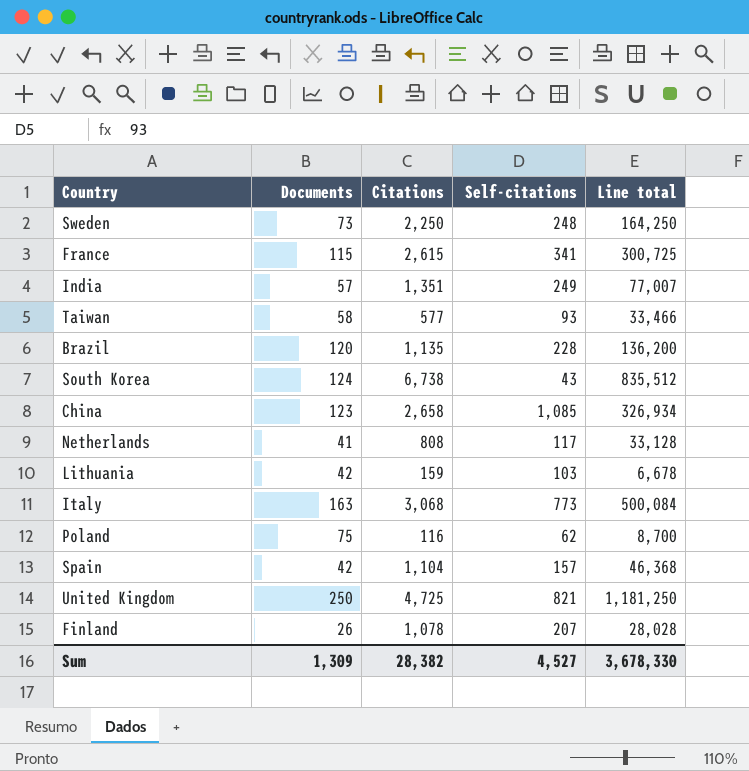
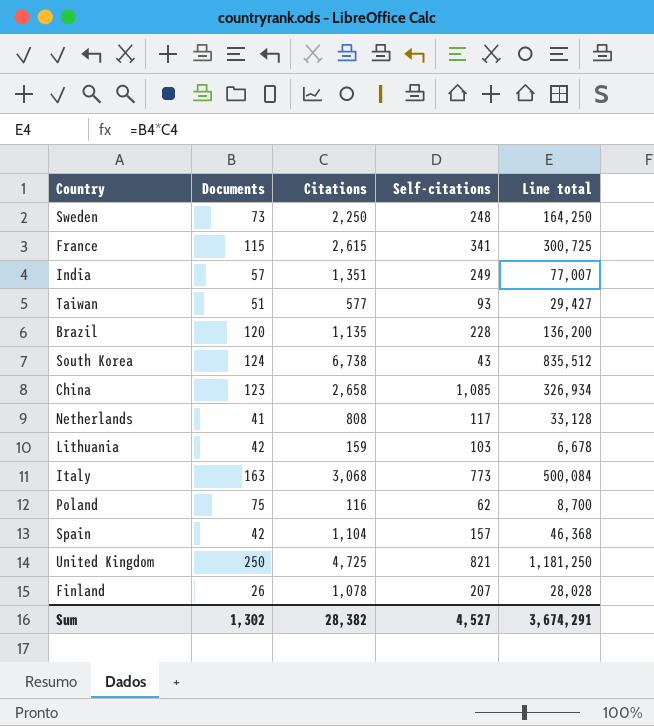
Taiwan | Documents: 58 -> 51
Taiwan | Line total: 33,466 -> 29,427
Sum | Documents: 1,309 -> 1,302
Sum | Line total: 3,678,330 -> 3,674,291

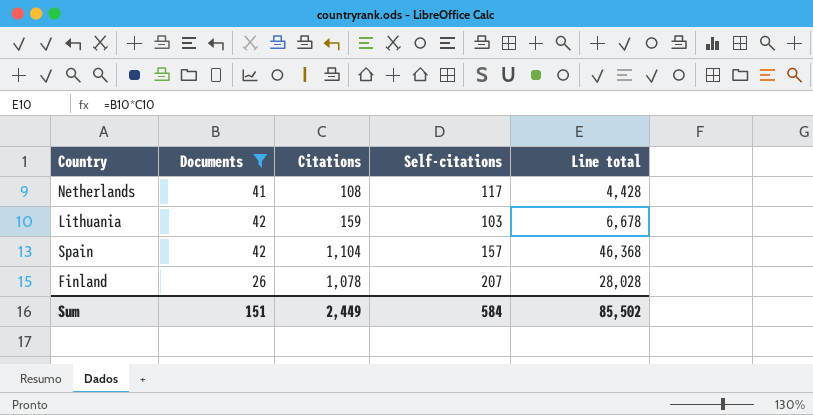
filter: none -> Documents <= 42
Netherlands | Citations: 808 -> 108
Netherlands | Line total: 33,128 -> 4,428
Sum | Documents: 1,302 -> 151
Sum | Citations: 28,382 -> 2,449
Sum | Self-citations: 4,527 -> 584
Sum | Line total: 3,674,291 -> 85,502

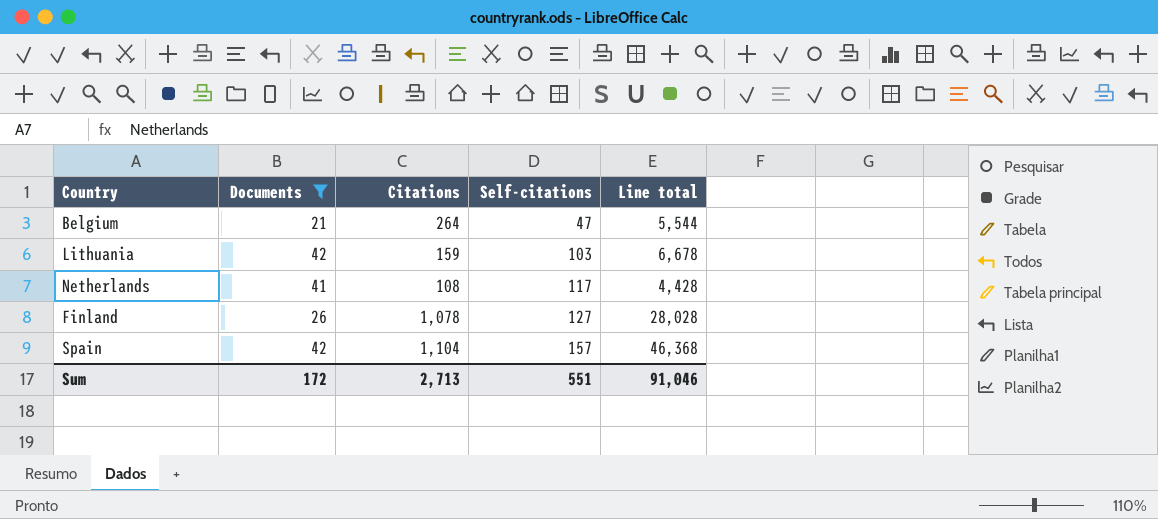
row order: none -> Self-citations ascending
row Belgium: none -> 21 | 264 | 47 | 5,544
Finland | Self-citations: 207 -> 127
Sum | Documents: 151 -> 172
Sum | Citations: 2,449 -> 2,713
Sum | Self-citations: 584 -> 551
Sum | Line total: 85,502 -> 91,046

